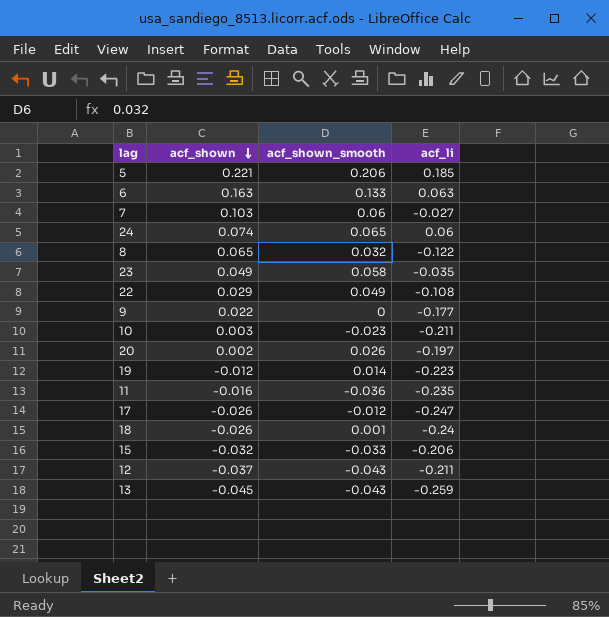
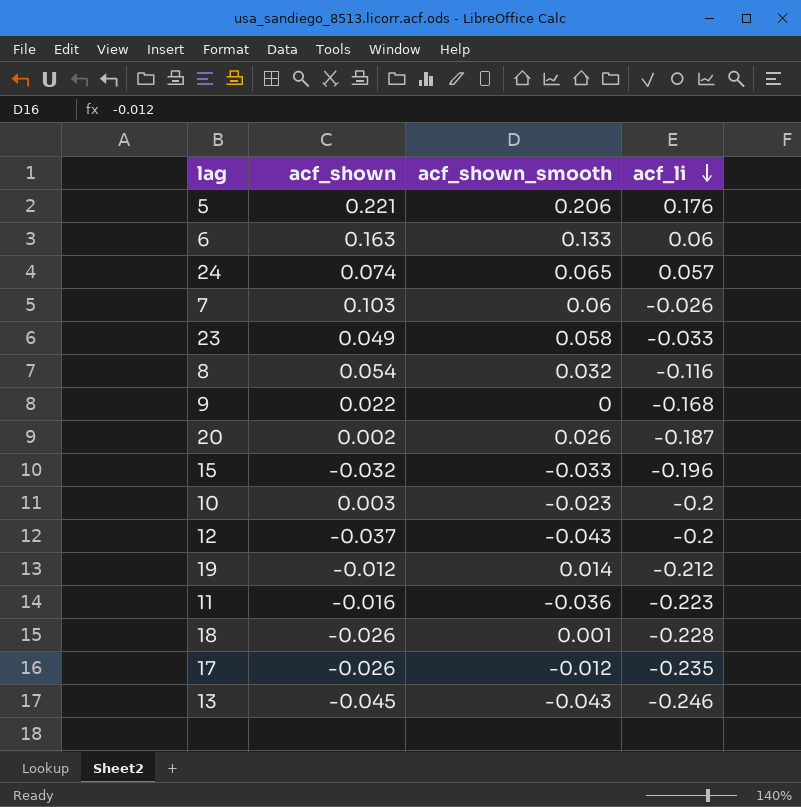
row order: acf_shown descending -> acf_li descending
row 22: 0.029 | 0.049 | -0.108 -> none
5 | acf_li: 0.185 -> 0.176
6 | acf_li: 0.063 -> 0.06
24 | acf_li: 0.06 -> 0.057
7 | acf_li: -0.027 -> -0.026
23 | acf_li: -0.035 -> -0.033
8 | acf_shown: 0.065 -> 0.054
8 | acf_li: -0.122 -> -0.116
9 | acf_li: -0.177 -> -0.168
20 | acf_li: -0.197 -> -0.187
15 | acf_li: -0.206 -> -0.196
10 | acf_li: -0.211 -> -0.2
12 | acf_li: -0.211 -> -0.2
19 | acf_li: -0.223 -> -0.212
11 | acf_li: -0.235 -> -0.223
18 | acf_li: -0.24 -> -0.228
17 | acf_li: -0.247 -> -0.235
13 | acf_li: -0.259 -> -0.246

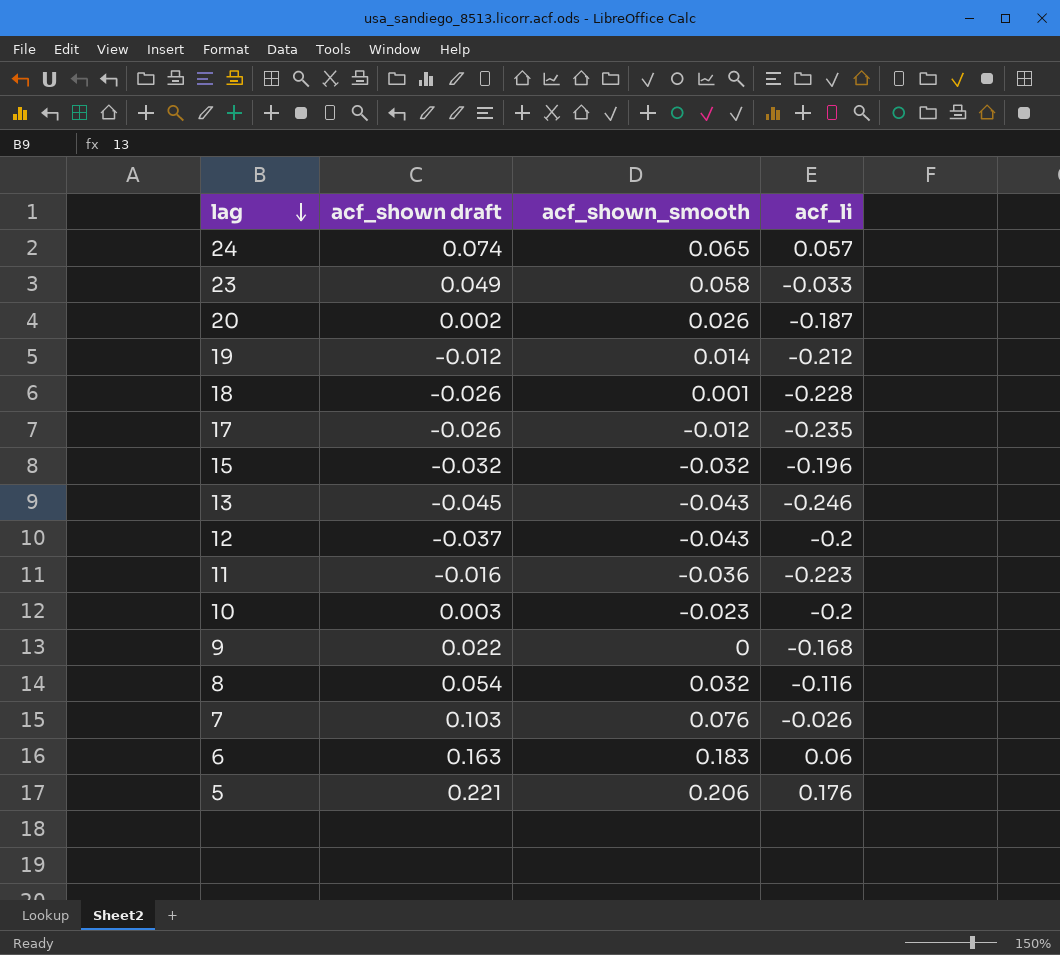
row order: acf_li descending -> lag descending
column name: acf_shown -> acf_shown draft
15 | acf_shown_smooth: -0.033 -> -0.032
7 | acf_shown_smooth: 0.06 -> 0.076
6 | acf_shown_smooth: 0.133 -> 0.183

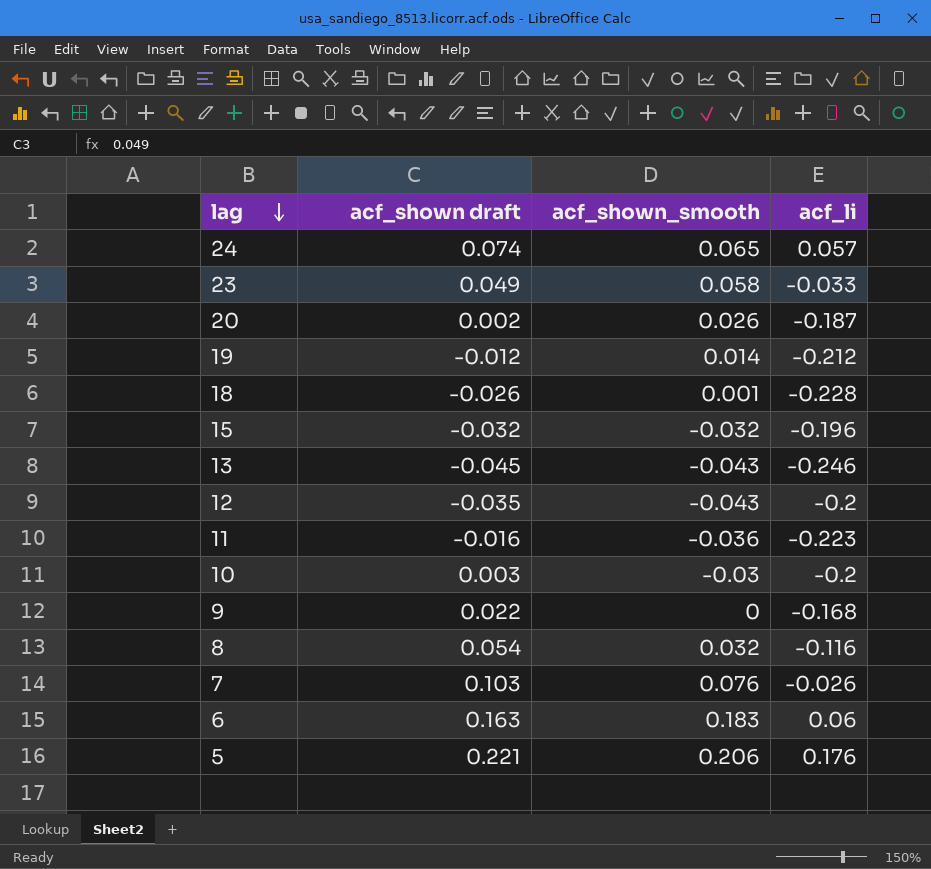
row 17: -0.026 | -0.012 | -0.235 -> none
12 | acf_shown draft: -0.037 -> -0.035
10 | acf_shown_smooth: -0.023 -> -0.03

